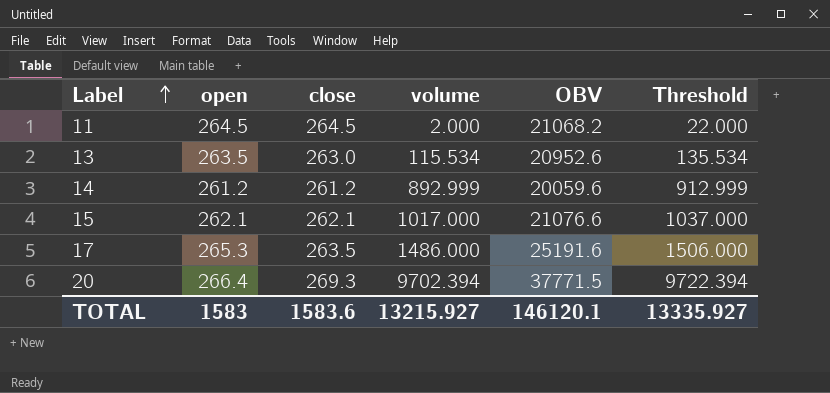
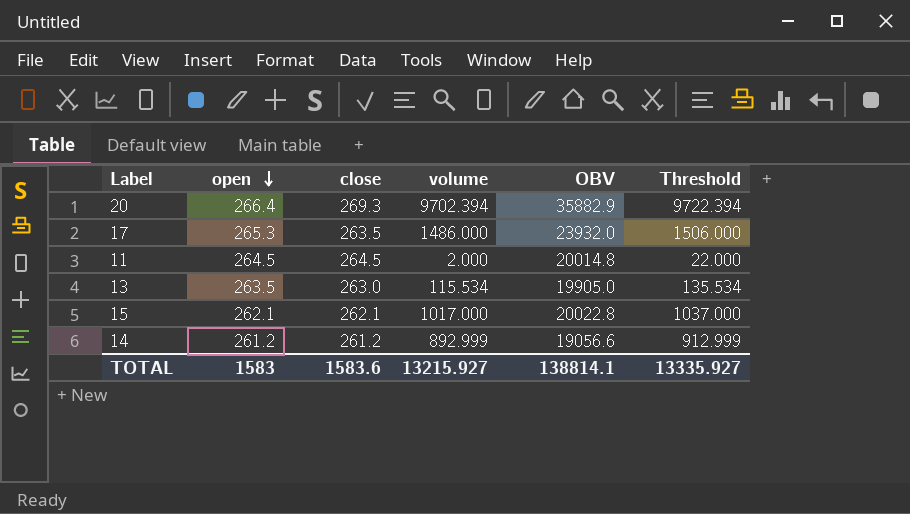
row order: Label ascending -> open descending
20 | OBV: 37771.5 -> 35882.9
17 | OBV: 25191.6 -> 23932.0
11 | OBV: 21068.2 -> 20014.8
13 | OBV: 20952.6 -> 19905.0
15 | OBV: 21076.6 -> 20022.8
14 | OBV: 20059.6 -> 19056.6
TOTAL | OBV: 146120.1 -> 138814.1

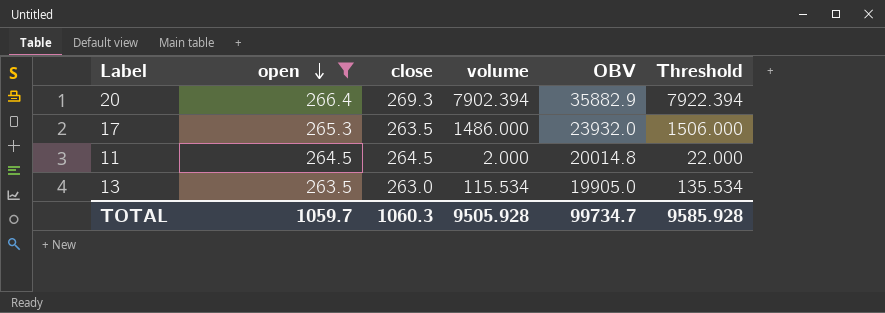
filter: none -> open >= 263.5
20 | volume: 9702.394 -> 7902.394
20 | Threshold: 9722.394 -> 7922.394
TOTAL | open: 1583 -> 1059.7
TOTAL | close: 1583.6 -> 1060.3
TOTAL | volume: 13215.927 -> 9505.928
TOTAL | OBV: 138814.1 -> 99734.7
TOTAL | Threshold: 13335.927 -> 9585.928

